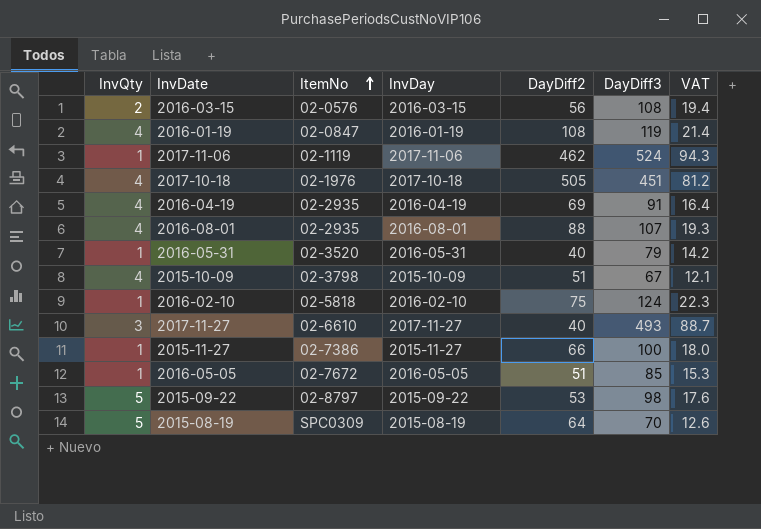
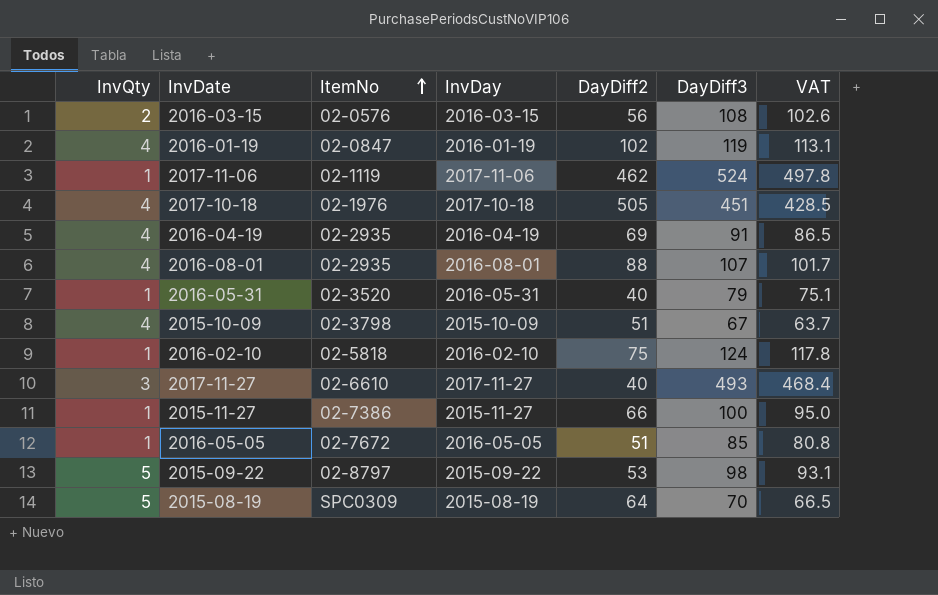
column VAT | formula: [DayDiff3] * 0.18 -> [DayDiff3] * 0.95
2016-01-19 | DayDiff2: 108 -> 102

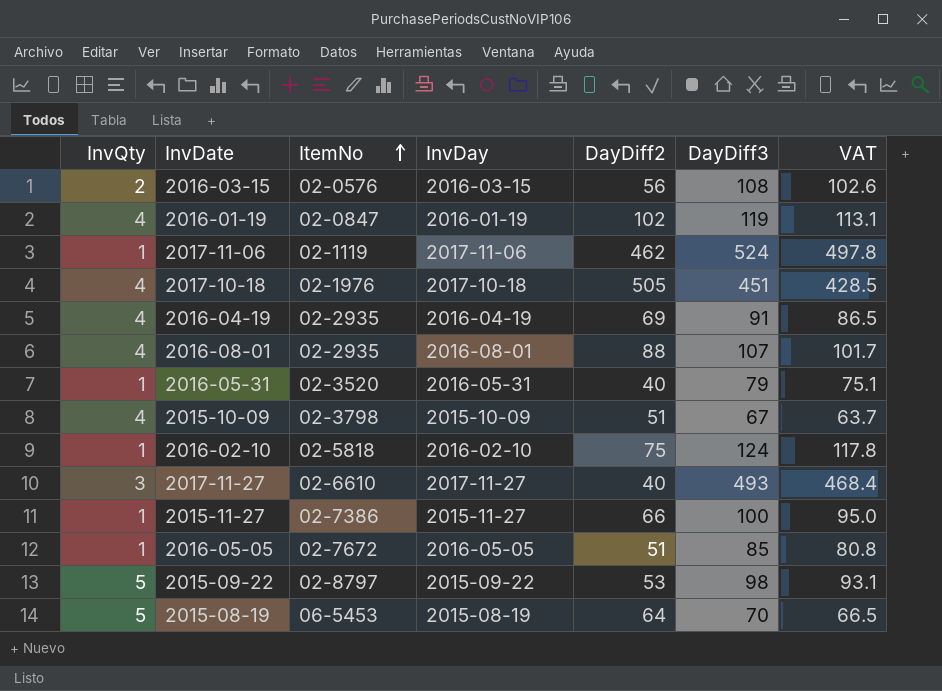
2015-08-19 | ItemNo: SPC0309 -> 06-5453

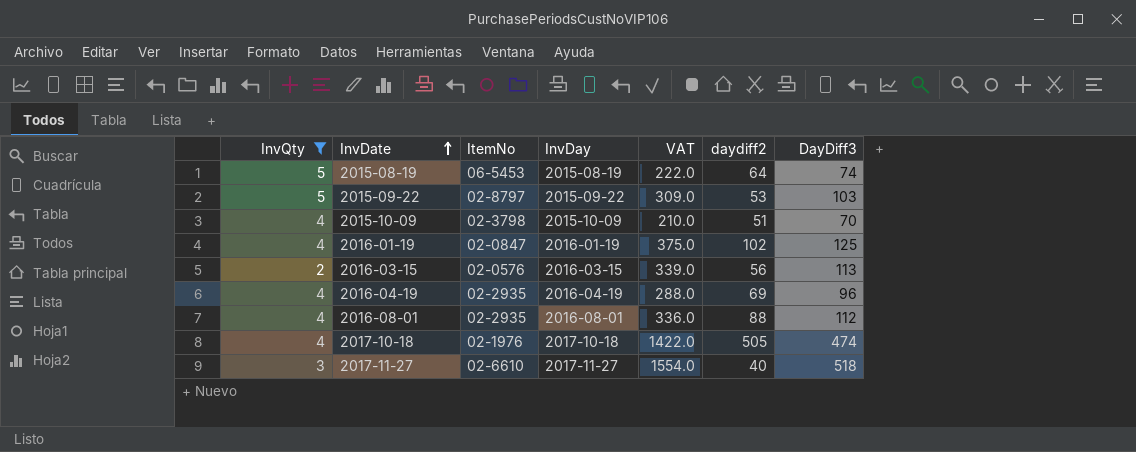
filter: none -> InvQty != 1
row order: ItemNo ascending -> InvDate ascending
column VAT | formula: [DayDiff3] * 0.95 -> [DayDiff3] * 3
column VAT | position: 7 -> 5
column name: DayDiff2 -> daydiff2
2015-08-19 | DayDiff3: 70 -> 74
2015-09-22 | DayDiff3: 98 -> 103
2015-10-09 | DayDiff3: 67 -> 70
2016-01-19 | DayDiff3: 119 -> 125
2016-03-15 | DayDiff3: 108 -> 113
2016-04-19 | DayDiff3: 91 -> 96
2016-08-01 | DayDiff3: 107 -> 112
2017-10-18 | DayDiff3: 451 -> 474
2017-11-27 | DayDiff3: 493 -> 518

